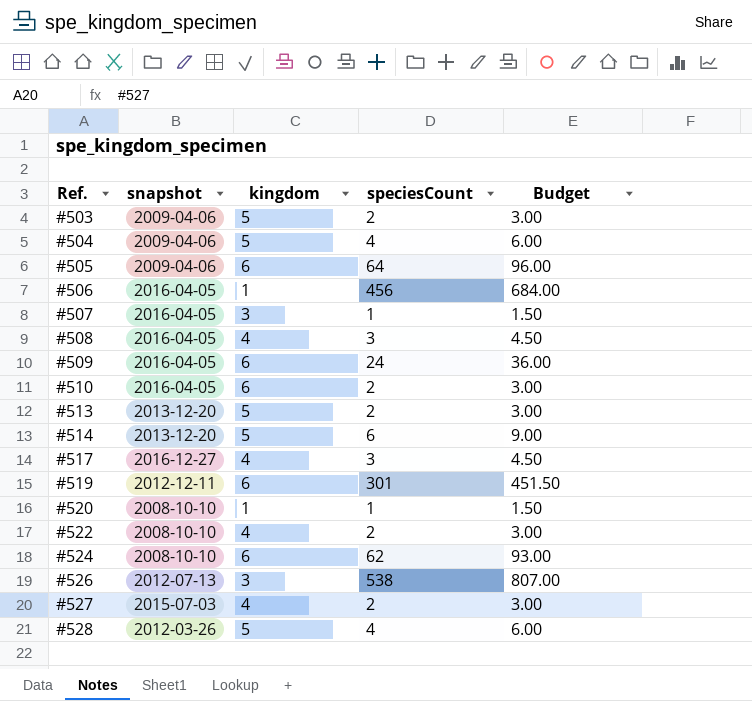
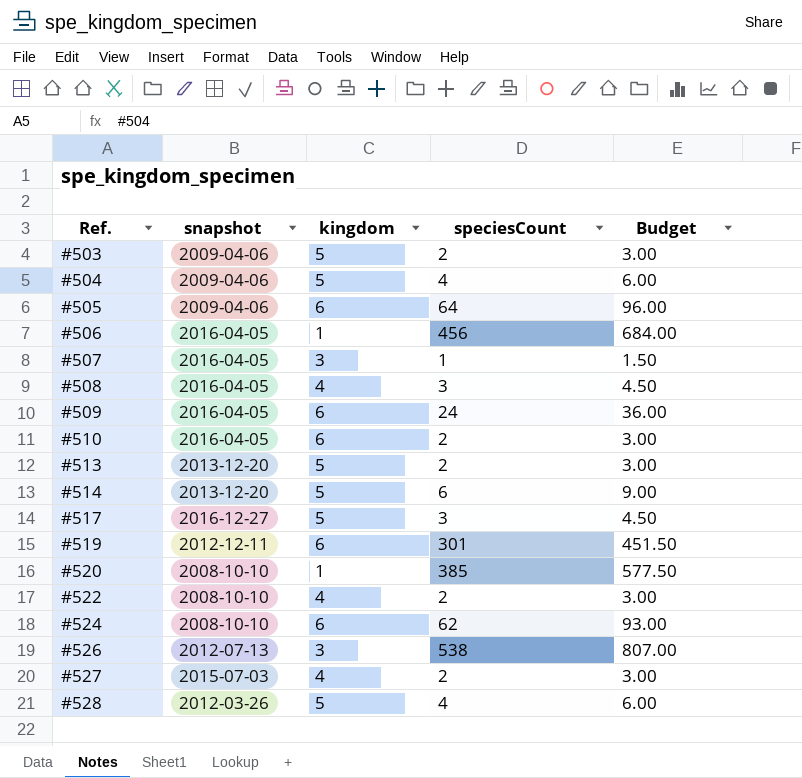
#517 | kingdom: 4 -> 5
#520 | speciesCount: 1 -> 385
#520 | Budget: 1.50 -> 577.50

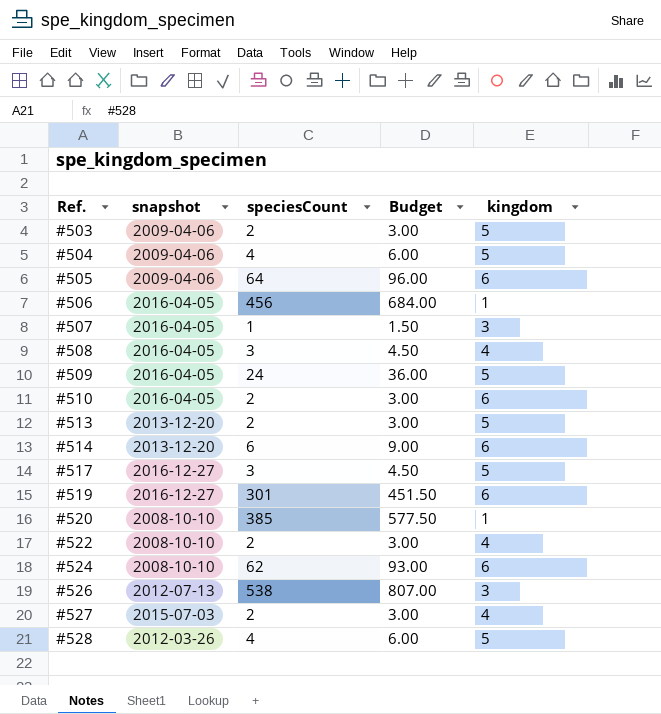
column kingdom | position: 3 -> 5
#509 | kingdom: 6 -> 5
#514 | kingdom: 5 -> 6
#519 | snapshot: 2012-12-11 -> 2016-12-27

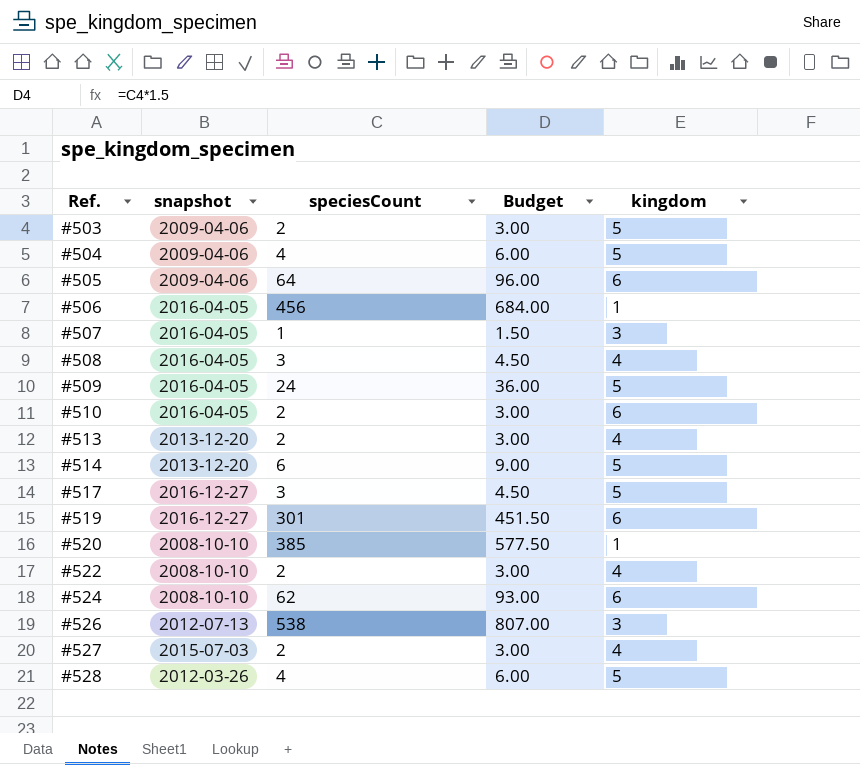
#513 | kingdom: 5 -> 4
#514 | kingdom: 6 -> 5

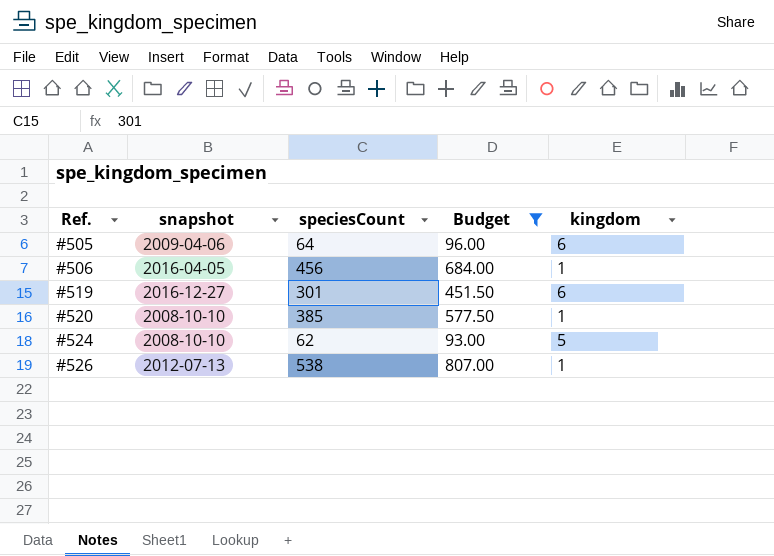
filter: none -> Budget >= 93.00
#524 | kingdom: 6 -> 5
#526 | kingdom: 3 -> 1

